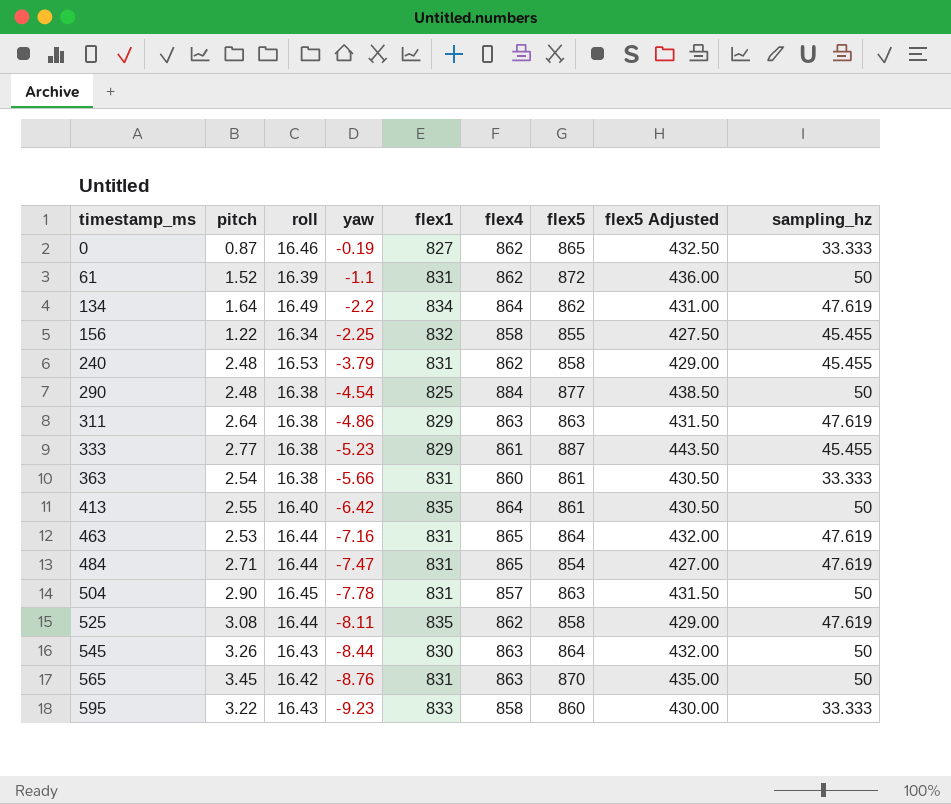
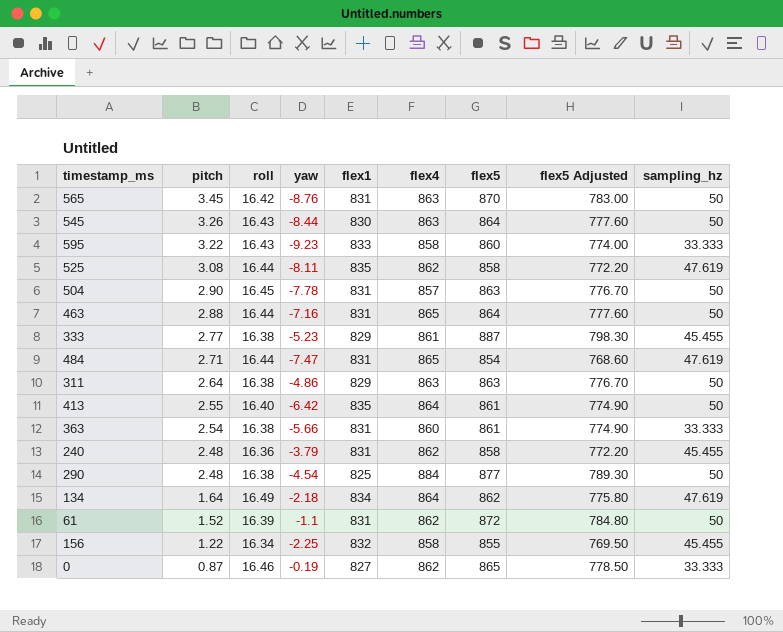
row order: timestamp_ms ascending -> pitch descending
column flex5 Adjusted | formula: [flex5] * 0.5 -> [flex5] * 0.9
463 | pitch: 2.53 -> 2.88
463 | sampling_hz: 47.619 -> 50
311 | sampling_hz: 47.619 -> 50
240 | roll: 16.53 -> 16.36
134 | yaw: -2.2 -> -2.18

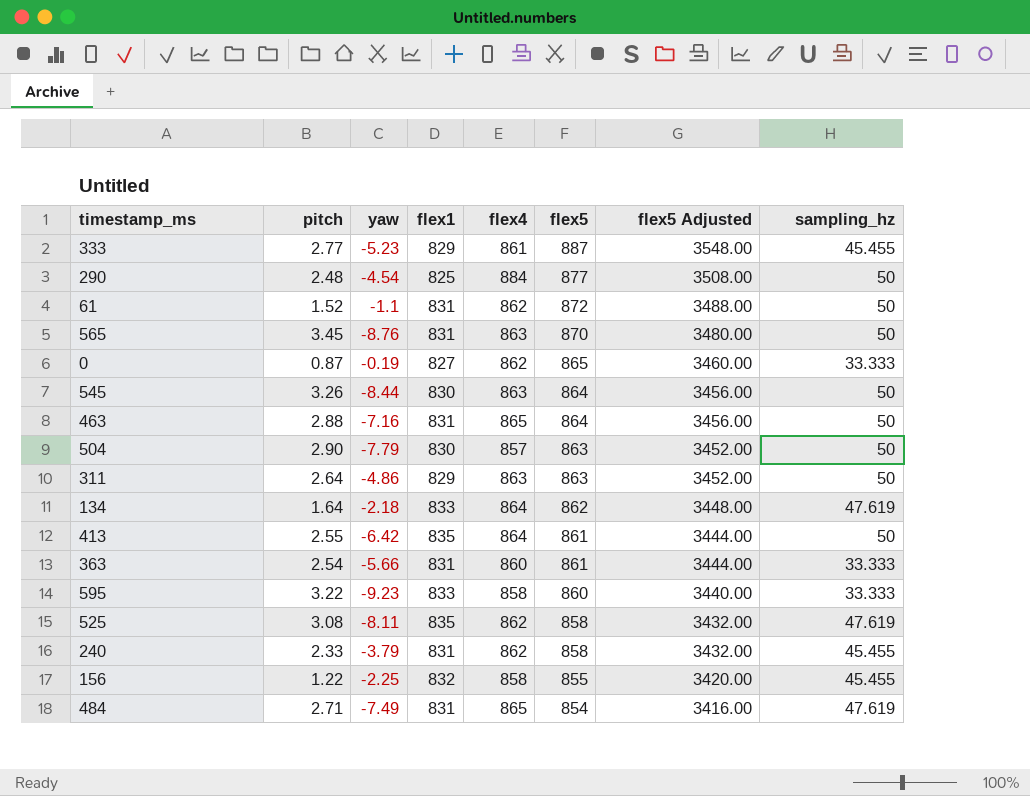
row order: pitch descending -> flex5 descending
column roll | position: 3 -> none
column flex5 Adjusted | formula: [flex5] * 0.9 -> [flex5] * 4
504 | yaw: -7.78 -> -7.79
504 | flex1: 831 -> 830
134 | flex1: 834 -> 833
240 | pitch: 2.48 -> 2.33
484 | yaw: -7.47 -> -7.49

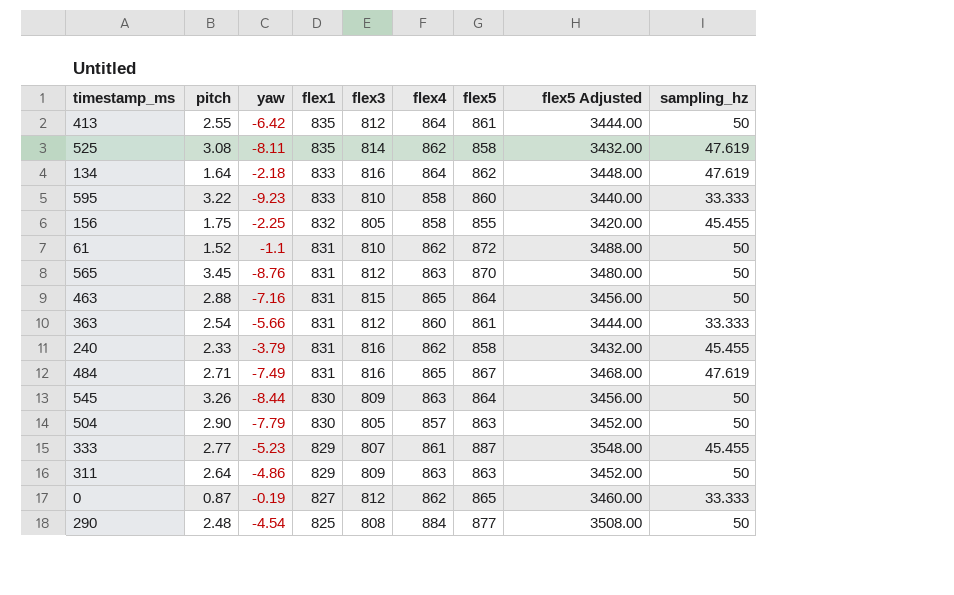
row order: flex5 descending -> flex1 descending
column flex3 | position: none -> 5
156 | pitch: 1.22 -> 1.75
484 | flex5: 854 -> 867
484 | flex5 Adjusted: 3416.00 -> 3468.00

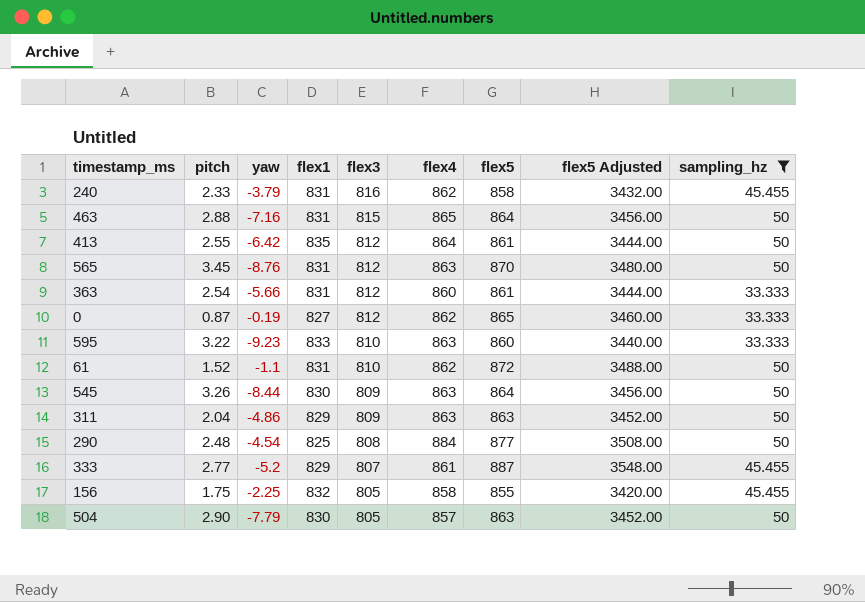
filter: none -> sampling_hz != 47.619
row order: flex1 descending -> flex3 descending
595 | flex4: 858 -> 863
311 | pitch: 2.64 -> 2.04
333 | yaw: -5.23 -> -5.2

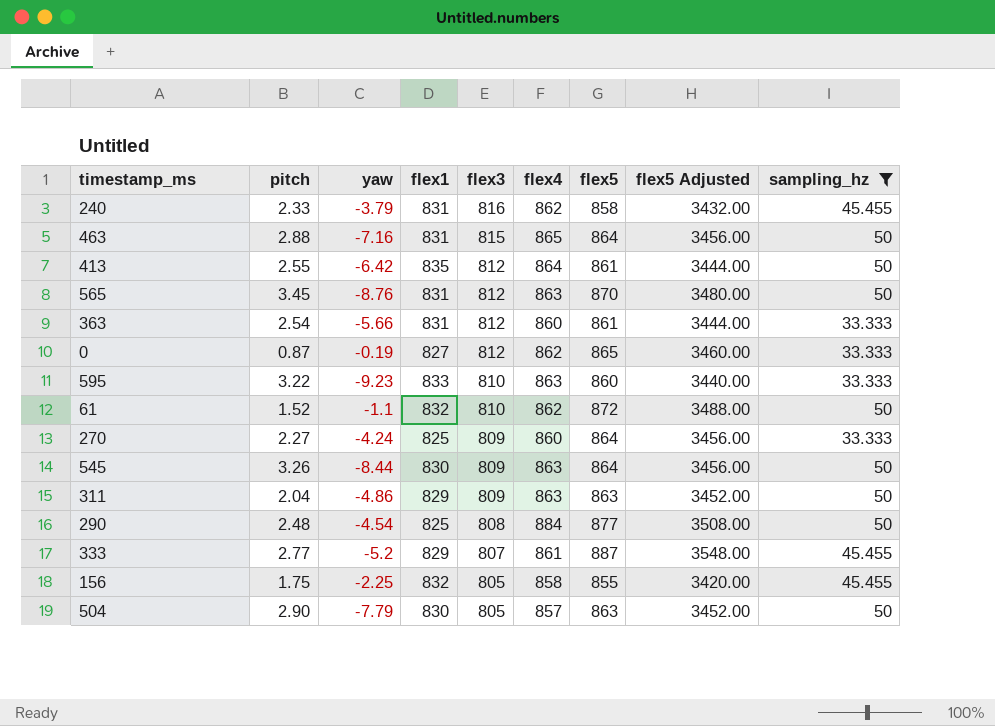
61 | flex1: 831 -> 832
row 270: none -> 2.27 | -4.24 | 825 | 809 | 860 | 864 | 3456.00 | 33.333

